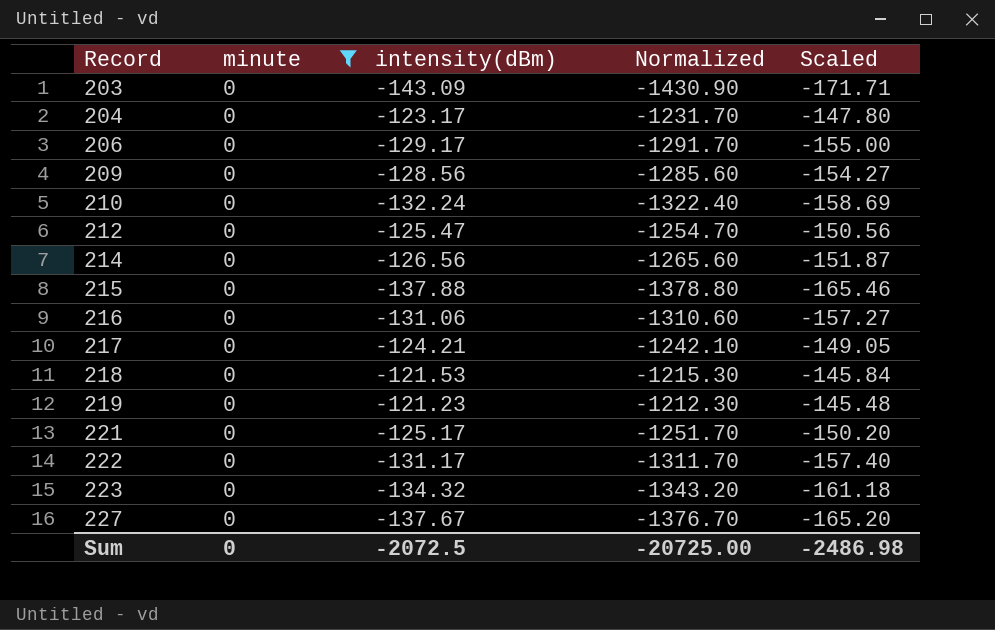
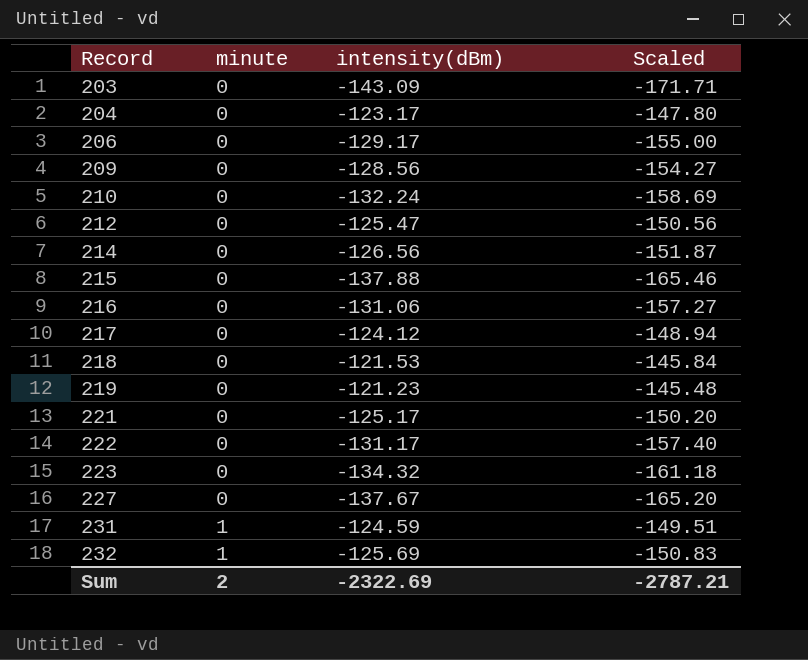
filter: minute = 0 -> none
column Normalized | formula: [intensity(dBm)] * 10 -> none
217 | intensity(dBm): -124.21 -> -124.12
217 | Scaled: -149.05 -> -148.94
Sum | minute: 0 -> 2
Sum | intensity(dBm): -2072.5 -> -2322.69
Sum | Scaled: -2486.98 -> -2787.21

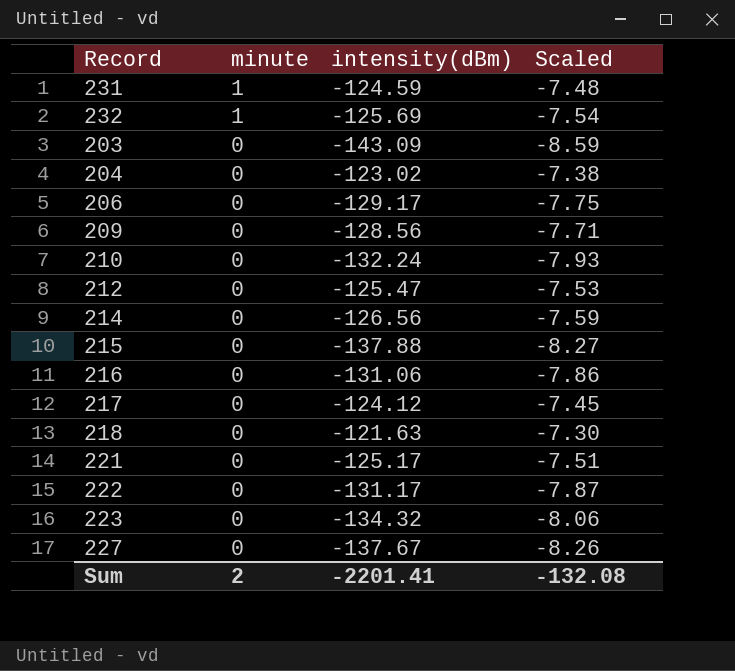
row order: Record ascending -> minute descending
column Scaled | formula: [intensity(dBm)] * 1.2 -> [intensity(dBm)] * 0.06
row 219: 0 | -121.23 | -145.48 -> none
204 | intensity(dBm): -123.17 -> -123.02
218 | intensity(dBm): -121.53 -> -121.63
Sum | intensity(dBm): -2322.69 -> -2201.41
Sum | Scaled: -2787.21 -> -132.08

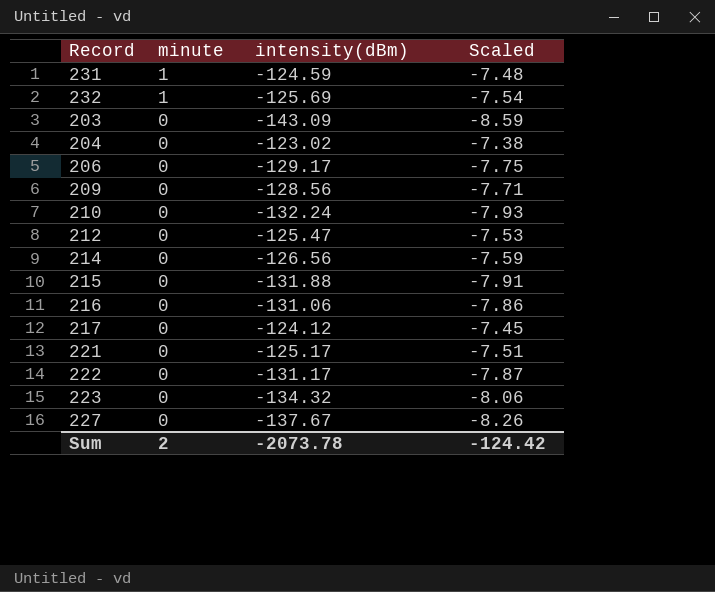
row 218: 0 | -121.63 | -7.30 -> none
215 | intensity(dBm): -137.88 -> -131.88
215 | Scaled: -8.27 -> -7.91
Sum | intensity(dBm): -2201.41 -> -2073.78
Sum | Scaled: -132.08 -> -124.42

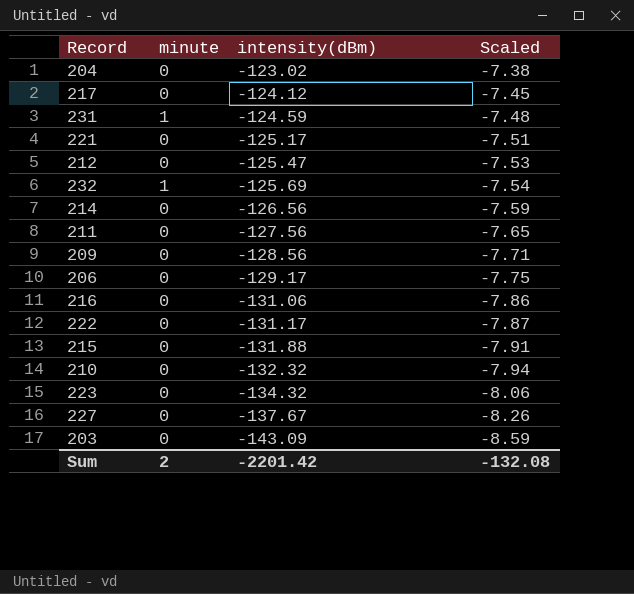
row order: minute descending -> intensity(dBm) descending
row 211: none -> 0 | -127.56 | -7.65
210 | intensity(dBm): -132.24 -> -132.32
210 | Scaled: -7.93 -> -7.94
Sum | intensity(dBm): -2073.78 -> -2201.42
Sum | Scaled: -124.42 -> -132.08

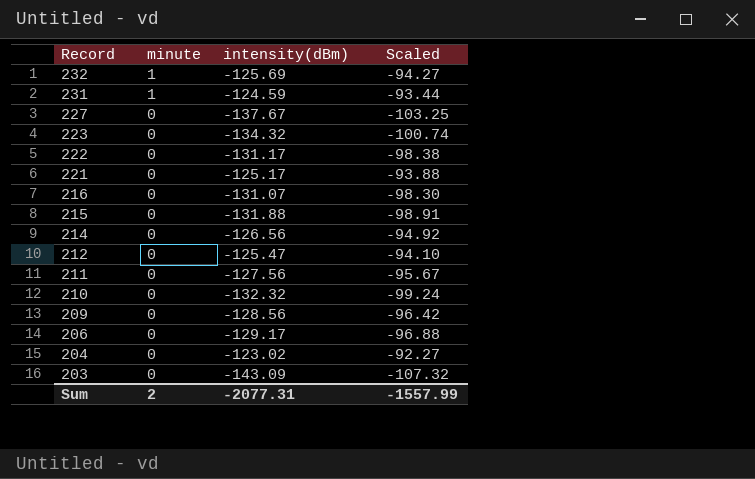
row order: intensity(dBm) descending -> Record descending
column Scaled | formula: [intensity(dBm)] * 0.06 -> [intensity(dBm)] * 0.75
row 217: 0 | -124.12 | -7.45 -> none
216 | intensity(dBm): -131.06 -> -131.07
Sum | intensity(dBm): -2201.42 -> -2077.31
Sum | Scaled: -132.08 -> -1557.99

